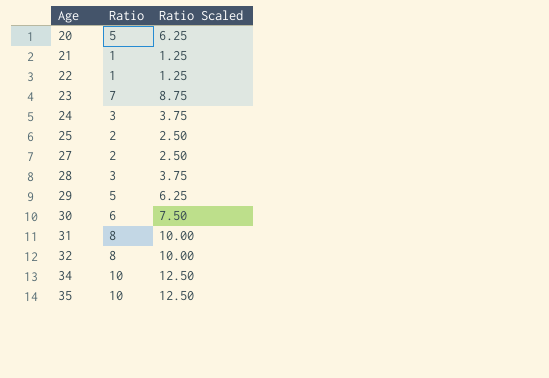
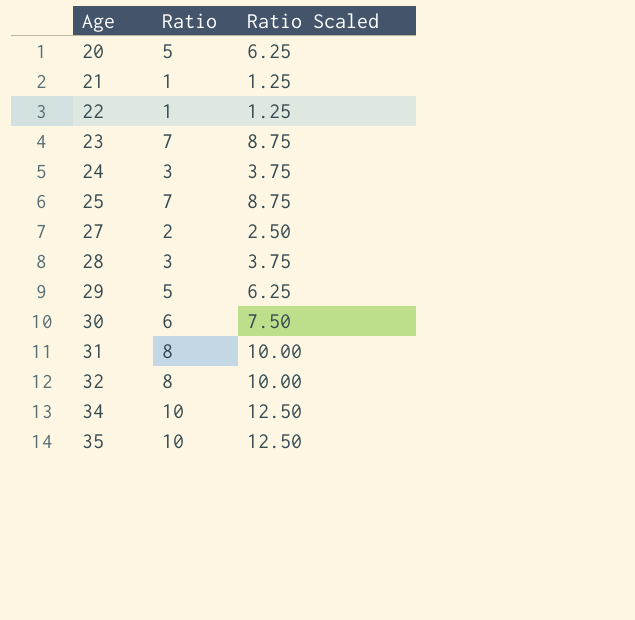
25 | Ratio: 2 -> 7
25 | Ratio Scaled: 2.50 -> 8.75

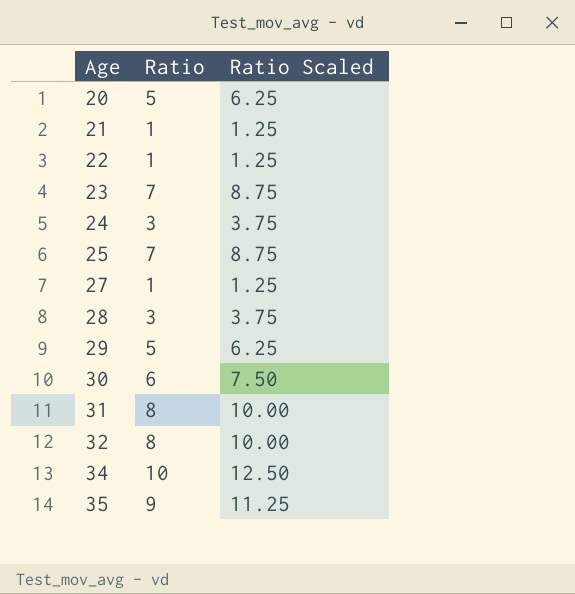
27 | Ratio: 2 -> 1
27 | Ratio Scaled: 2.50 -> 1.25
35 | Ratio: 10 -> 9
35 | Ratio Scaled: 12.50 -> 11.25

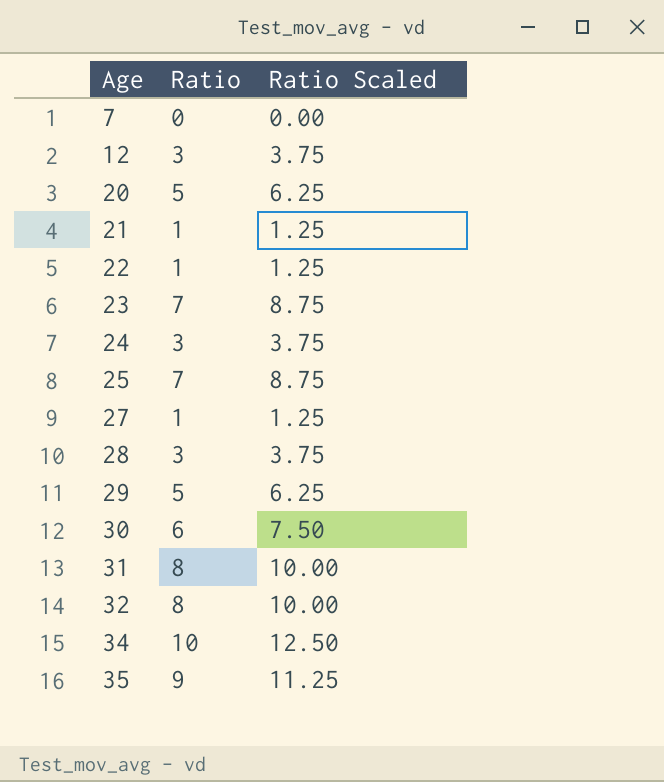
row 7: none -> 0 | 0.00
row 12: none -> 3 | 3.75

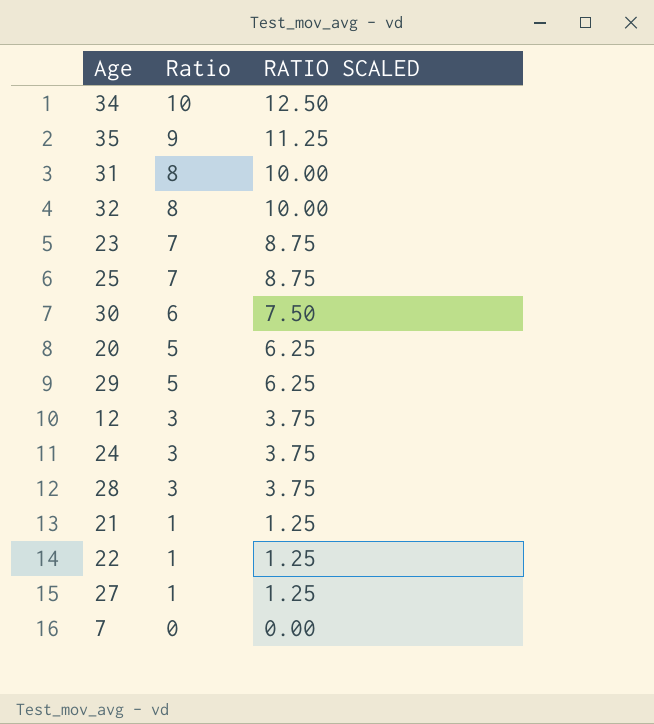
row order: Age ascending -> Ratio descending
column name: Ratio Scaled -> RATIO SCALED

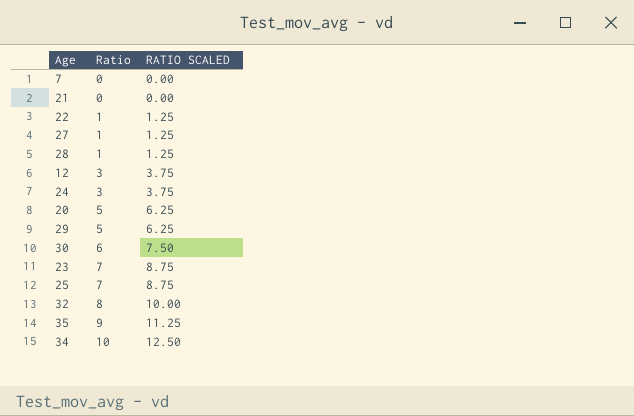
row order: Ratio descending -> Ratio ascending
row 31: 8 | 10.00 -> none
21 | Ratio: 1 -> 0
21 | RATIO SCALED: 1.25 -> 0.00
28 | Ratio: 3 -> 1
28 | RATIO SCALED: 3.75 -> 1.25

